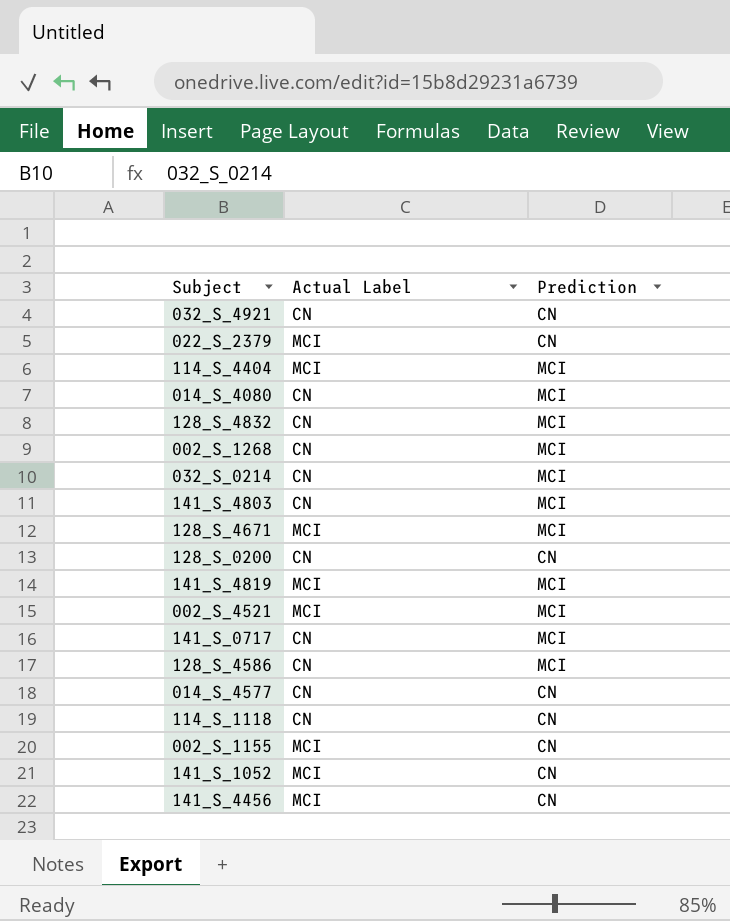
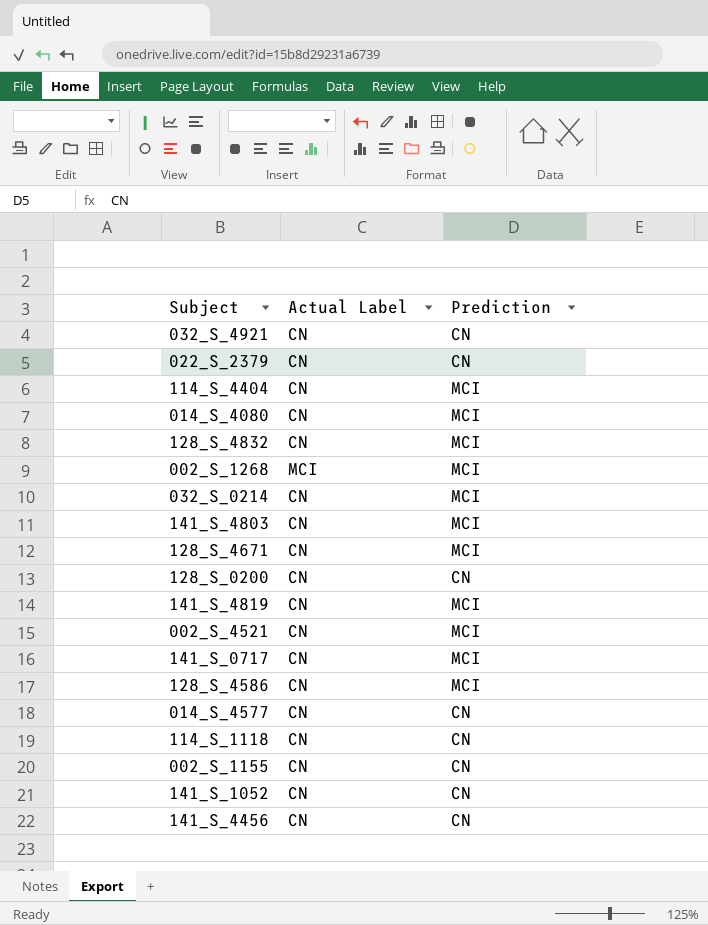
022_S_2379 | Actual Label: MCI -> CN
114_S_4404 | Actual Label: MCI -> CN
002_S_1268 | Actual Label: CN -> MCI
128_S_4671 | Actual Label: MCI -> CN
141_S_4819 | Actual Label: MCI -> CN
002_S_4521 | Actual Label: MCI -> CN
002_S_1155 | Actual Label: MCI -> CN
141_S_1052 | Actual Label: MCI -> CN
141_S_4456 | Actual Label: MCI -> CN

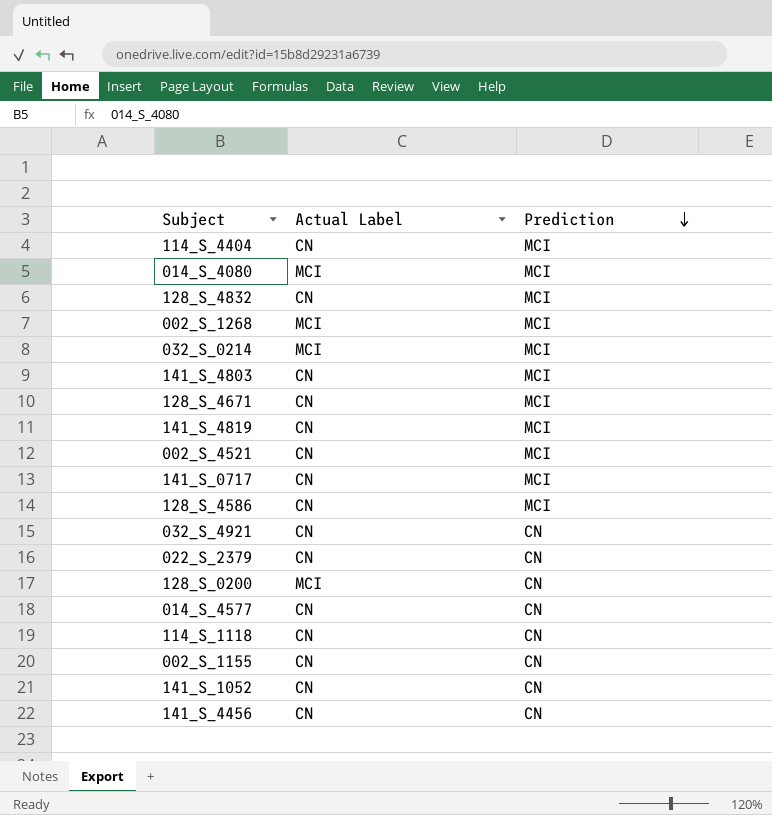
row order: none -> Prediction descending
014_S_4080 | Actual Label: CN -> MCI
032_S_0214 | Actual Label: CN -> MCI
128_S_0200 | Actual Label: CN -> MCI

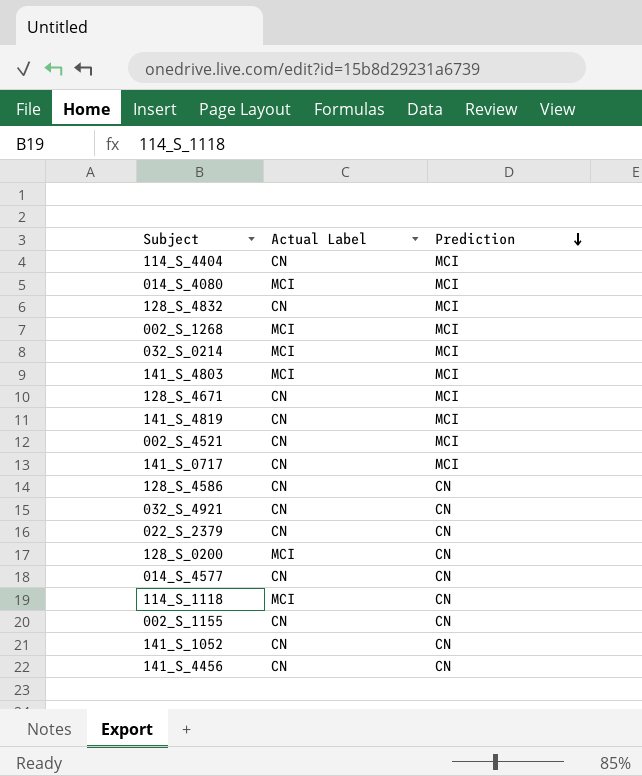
141_S_4803 | Actual Label: CN -> MCI
128_S_4586 | Prediction: MCI -> CN
114_S_1118 | Actual Label: CN -> MCI

